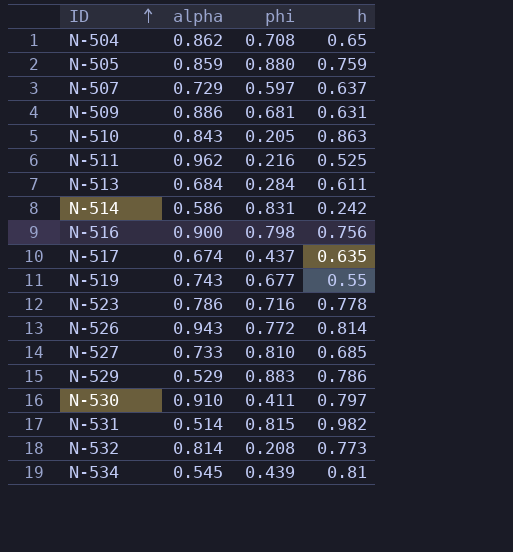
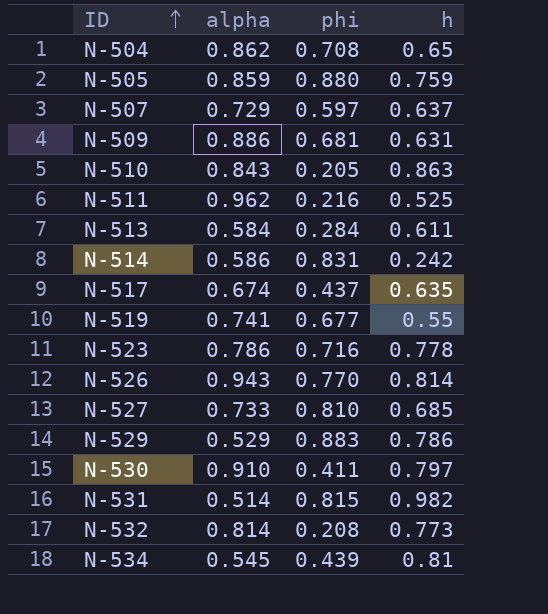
row N-516: 0.900 | 0.798 | 0.756 -> none
N-513 | alpha: 0.684 -> 0.584
N-519 | alpha: 0.743 -> 0.741
N-526 | phi: 0.772 -> 0.770

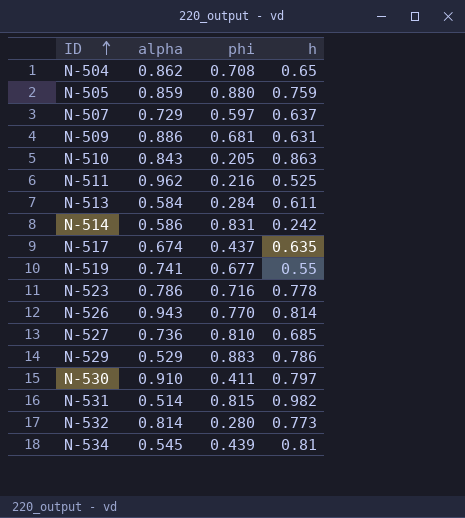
N-527 | alpha: 0.733 -> 0.736
N-532 | phi: 0.208 -> 0.280

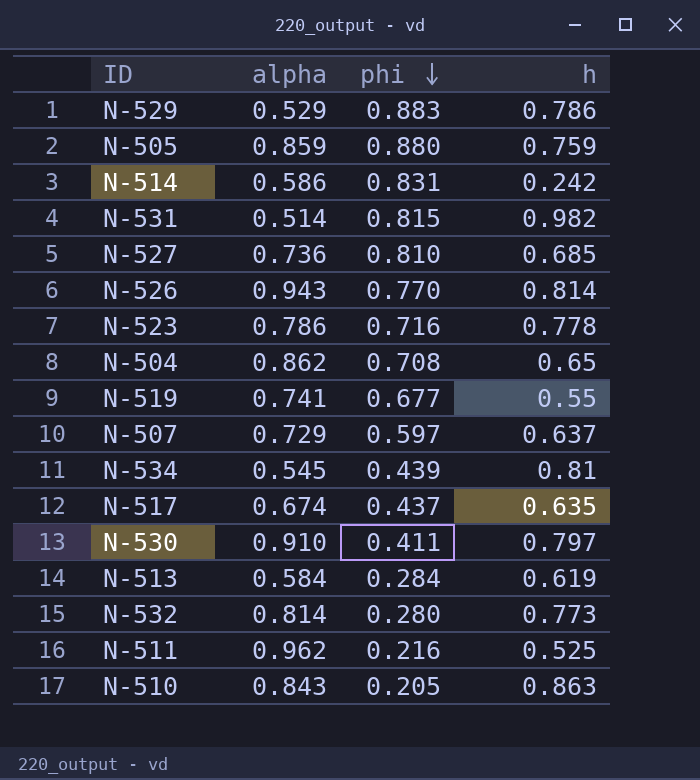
row order: ID ascending -> phi descending
row N-509: 0.886 | 0.681 | 0.631 -> none
N-513 | h: 0.611 -> 0.619

